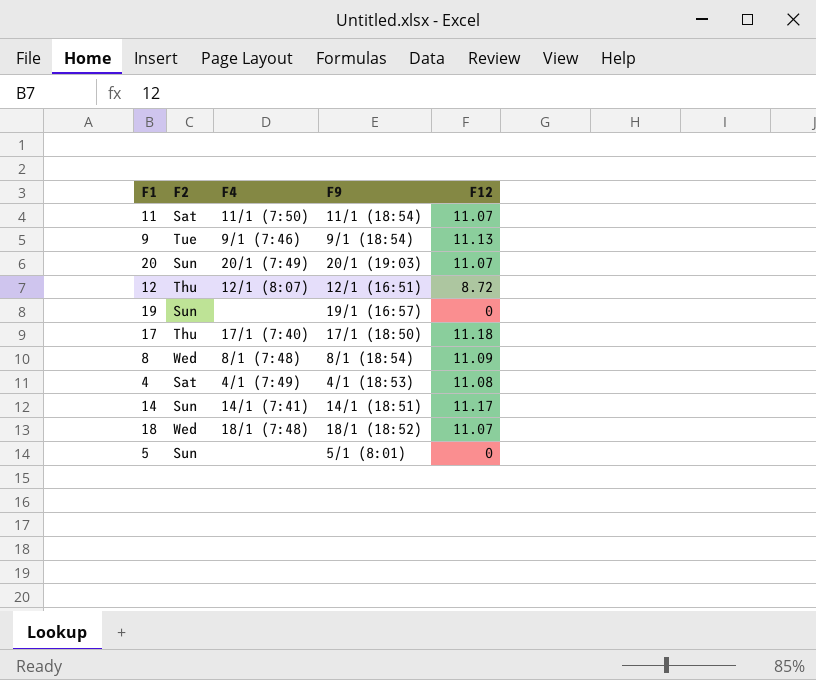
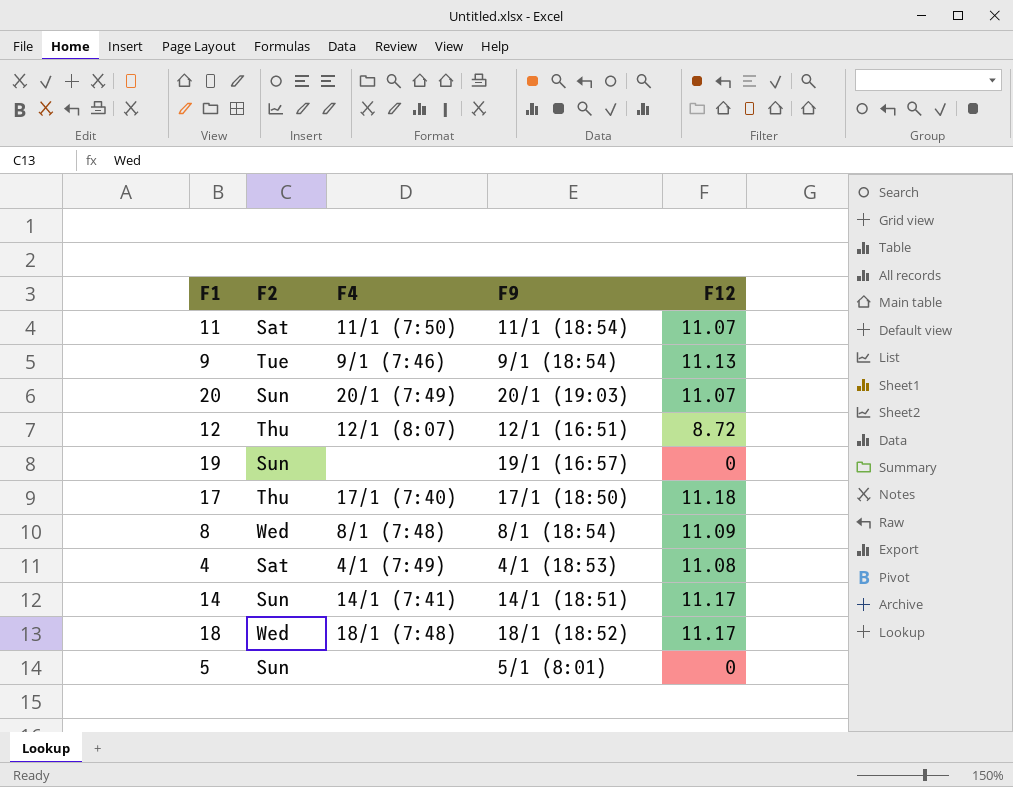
18 | F12: 11.07 -> 11.17

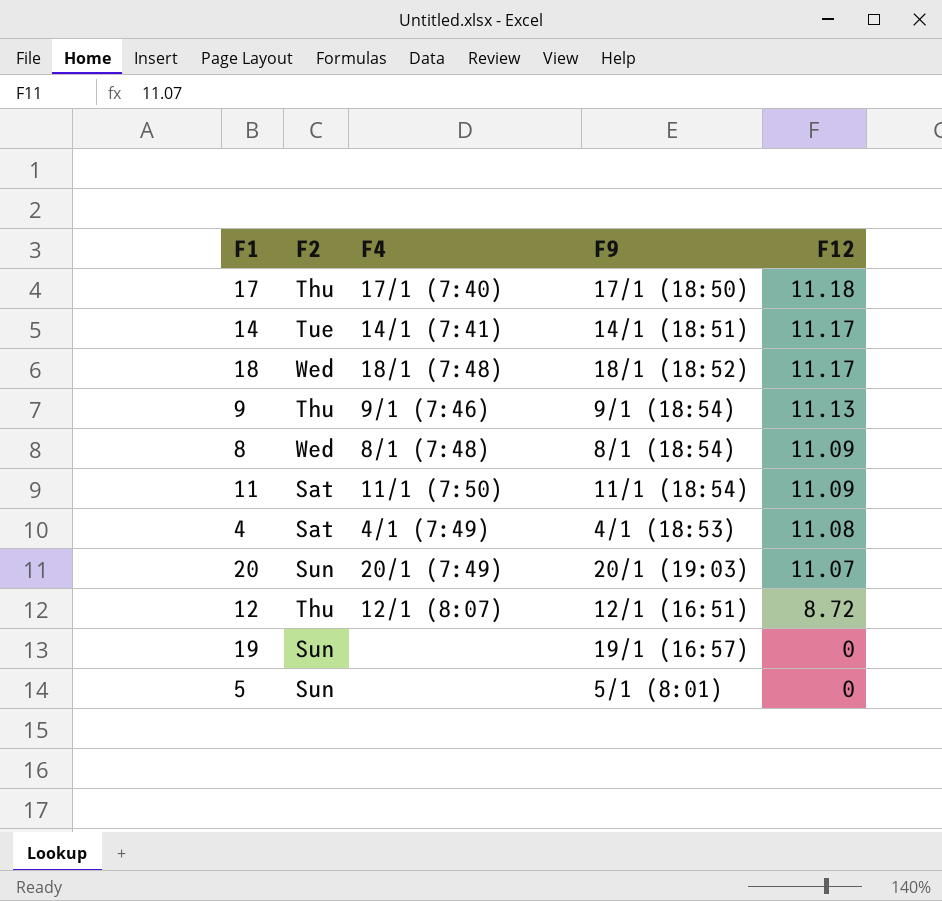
row order: none -> F12 descending
14 | F2: Sun -> Tue
9 | F2: Tue -> Thu
11 | F12: 11.07 -> 11.09

